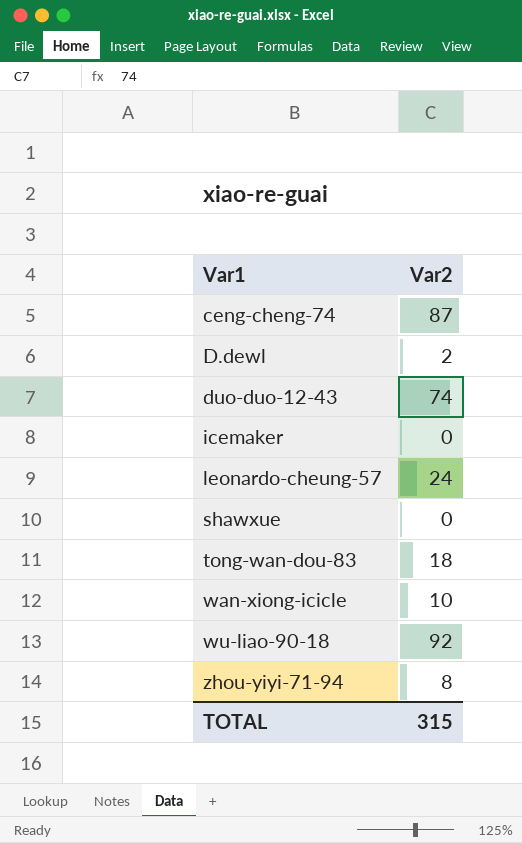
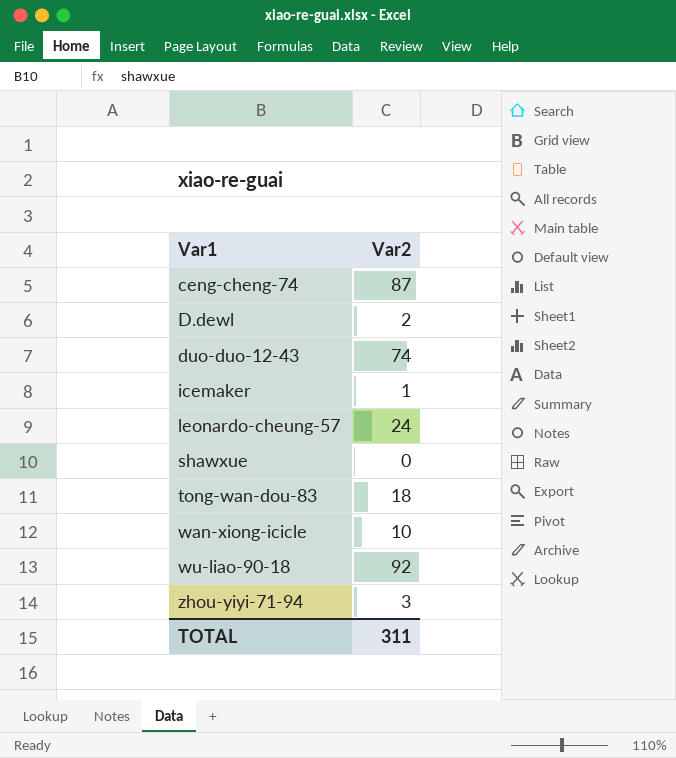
icemaker | Var2: 0 -> 1
zhou-yiyi-71-94 | Var2: 8 -> 3
TOTAL | Var2: 315 -> 311

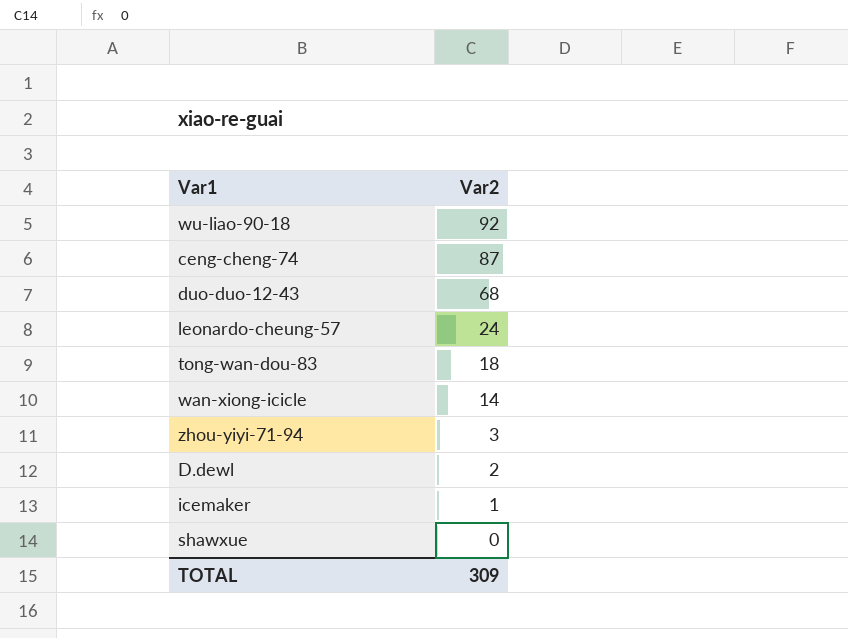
row order: Var1 ascending -> Var2 descending
duo-duo-12-43 | Var2: 74 -> 68
wan-xiong-icicle | Var2: 10 -> 14
TOTAL | Var2: 311 -> 309

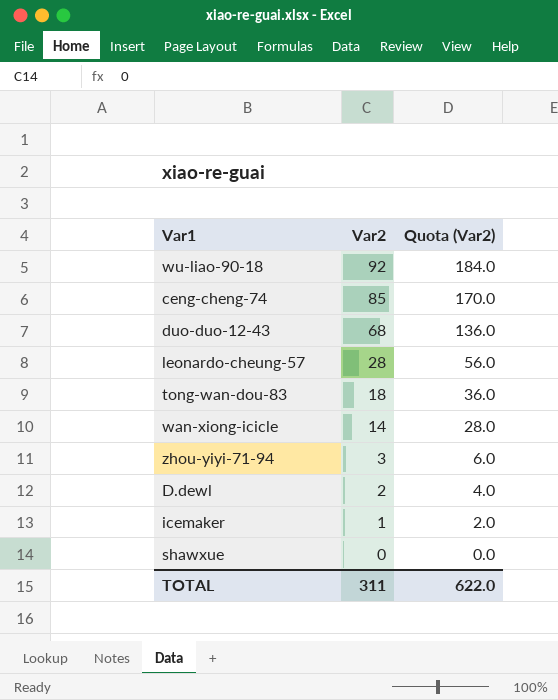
column Quota (Var2) | formula: none -> [Var2] * 2
ceng-cheng-74 | Var2: 87 -> 85
leonardo-cheung-57 | Var2: 24 -> 28
TOTAL | Var2: 309 -> 311

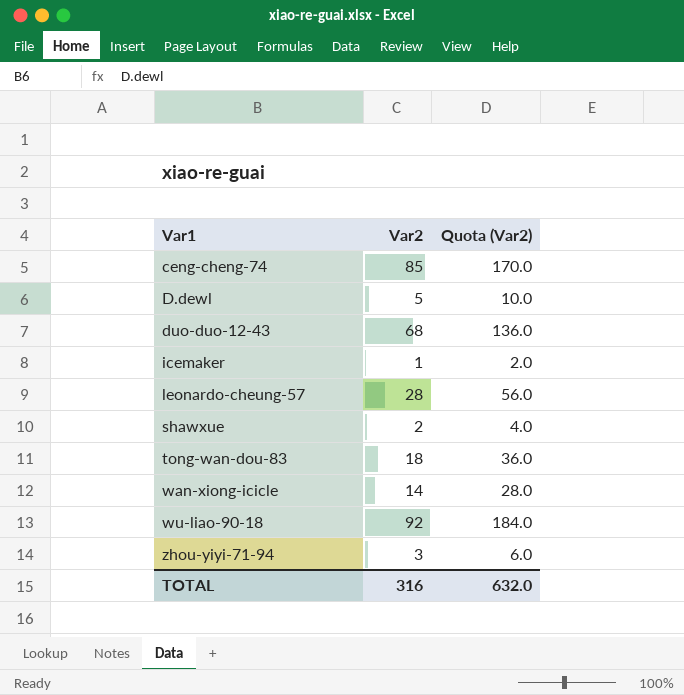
row order: Var2 descending -> Var1 ascending
D.dewl | Var2: 2 -> 5
D.dewl | Quota (Var2): 4.0 -> 10.0
shawxue | Var2: 0 -> 2
shawxue | Quota (Var2): 0.0 -> 4.0
TOTAL | Var2: 311 -> 316
TOTAL | Quota (Var2): 622.0 -> 632.0

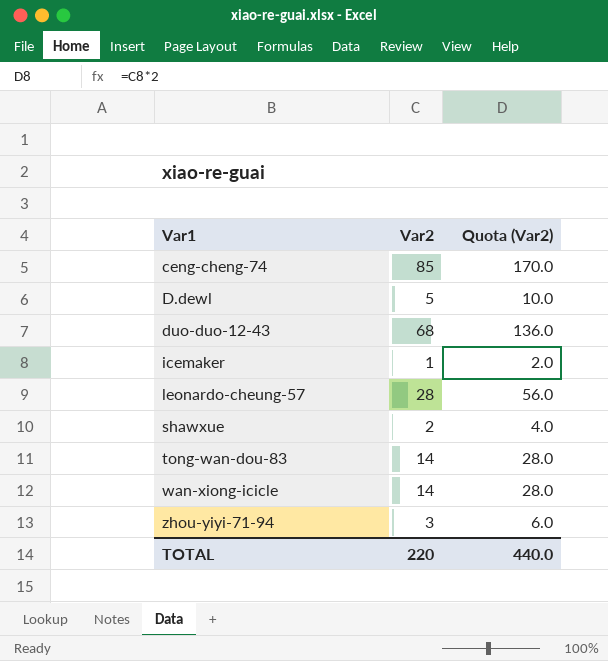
row wu-liao-90-18: 92 | 184.0 -> none
tong-wan-dou-83 | Var2: 18 -> 14
tong-wan-dou-83 | Quota (Var2): 36.0 -> 28.0
TOTAL | Var2: 316 -> 220
TOTAL | Quota (Var2): 632.0 -> 440.0

